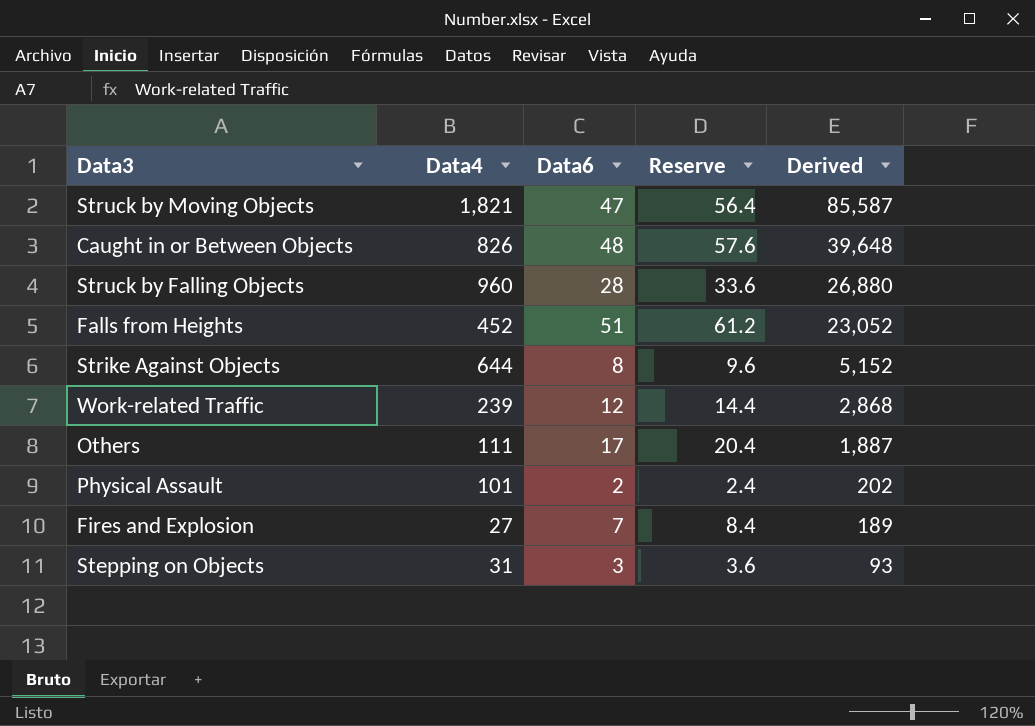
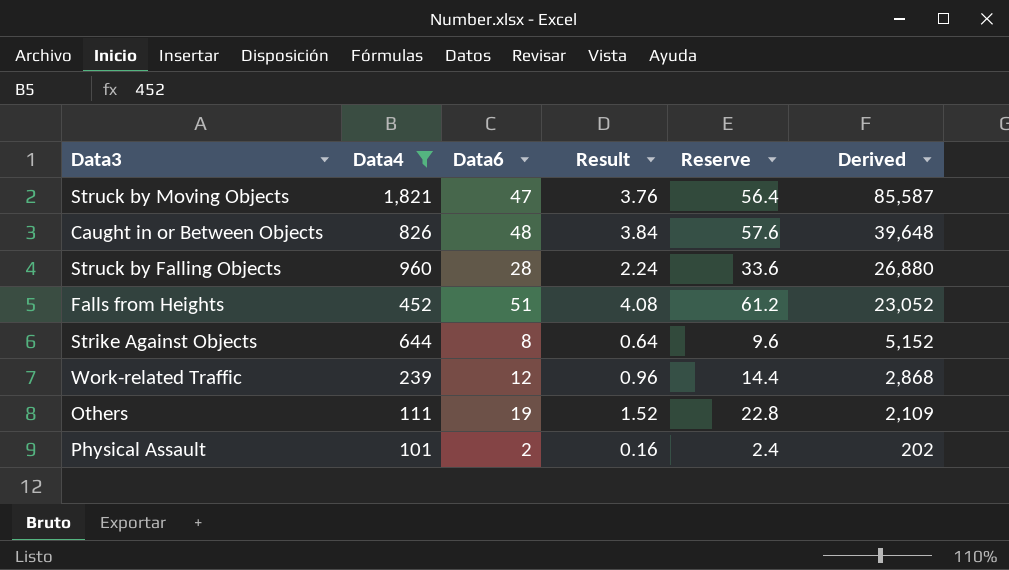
filter: none -> Data4 >= 101
column Result | formula: none -> [Data6] * 0.08
Others | Data6: 17 -> 19
Others | Reserve: 20.4 -> 22.8
Others | Derived: 1,887 -> 2,109

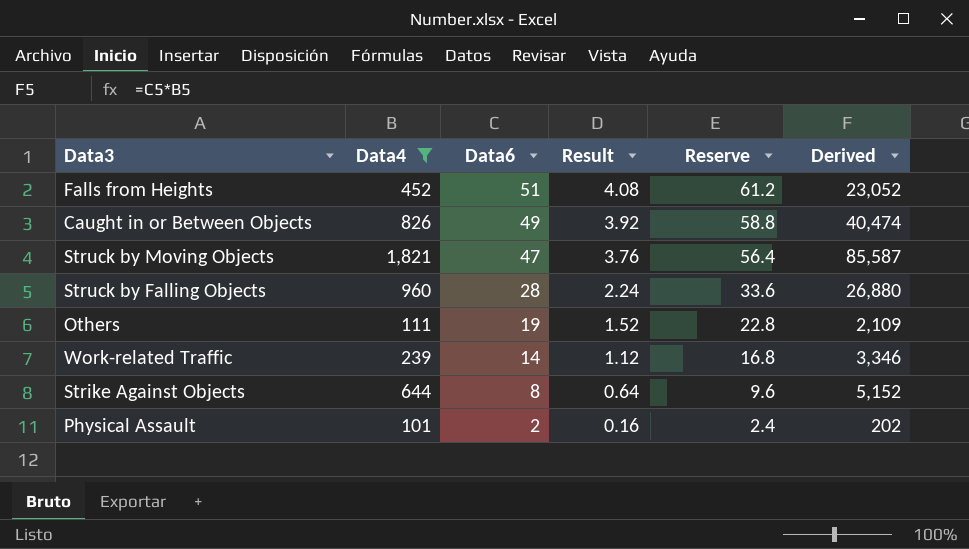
row order: Derived descending -> Data6 descending
Caught in or Between Objects | Data6: 48 -> 49
Caught in or Between Objects | Result: 3.84 -> 3.92
Caught in or Between Objects | Reserve: 57.6 -> 58.8
Caught in or Between Objects | Derived: 39,648 -> 40,474
Work-related Traffic | Data6: 12 -> 14
Work-related Traffic | Result: 0.96 -> 1.12
Work-related Traffic | Reserve: 14.4 -> 16.8
Work-related Traffic | Derived: 2,868 -> 3,346

